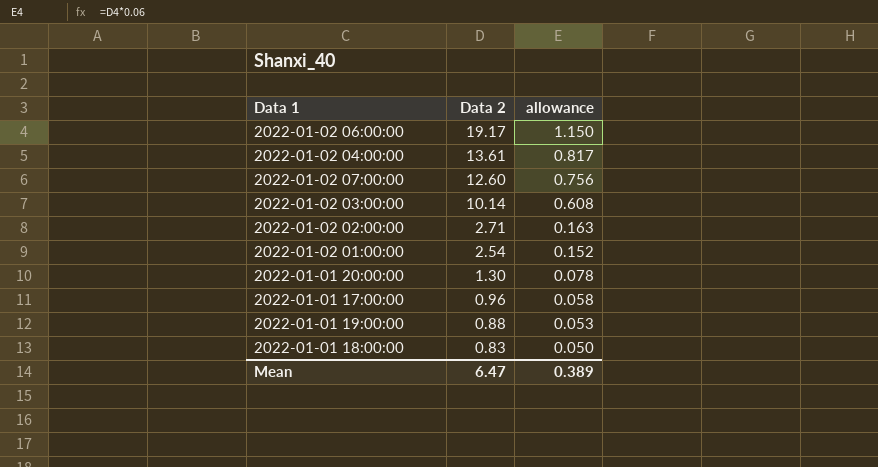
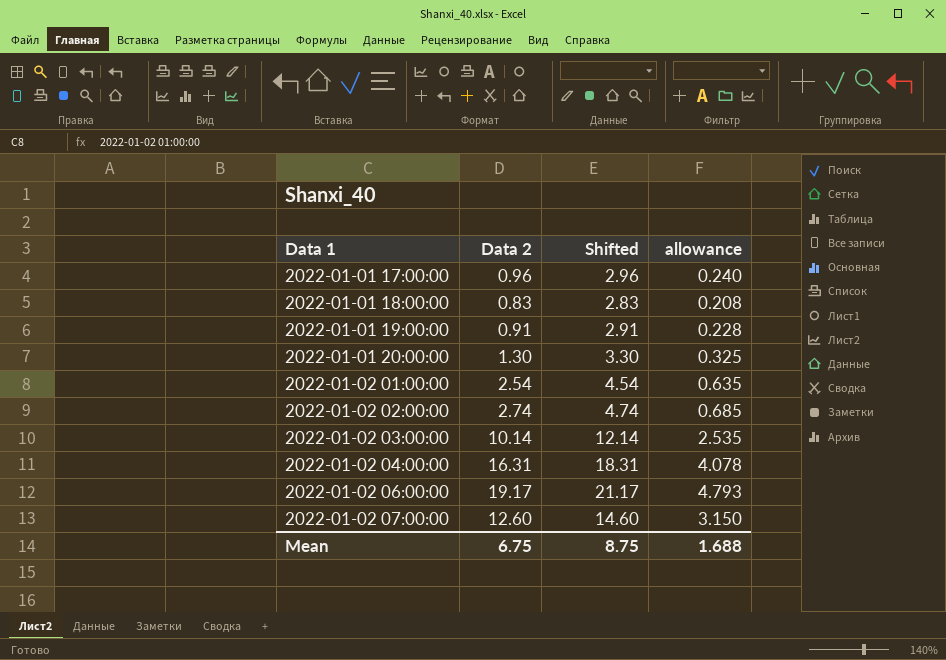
row order: Data 2 descending -> Data 1 ascending
column Shifted | formula: none -> [Data 2] + 2
column allowance | formula: [Data 2] * 0.06 -> [Data 2] * 0.25
2022-01-01 19:00:00 | Data 2: 0.88 -> 0.91
2022-01-02 02:00:00 | Data 2: 2.71 -> 2.74
2022-01-02 04:00:00 | Data 2: 13.61 -> 16.31
Mean | Data 2: 6.47 -> 6.75
Mean | allowance: 0.389 -> 1.688

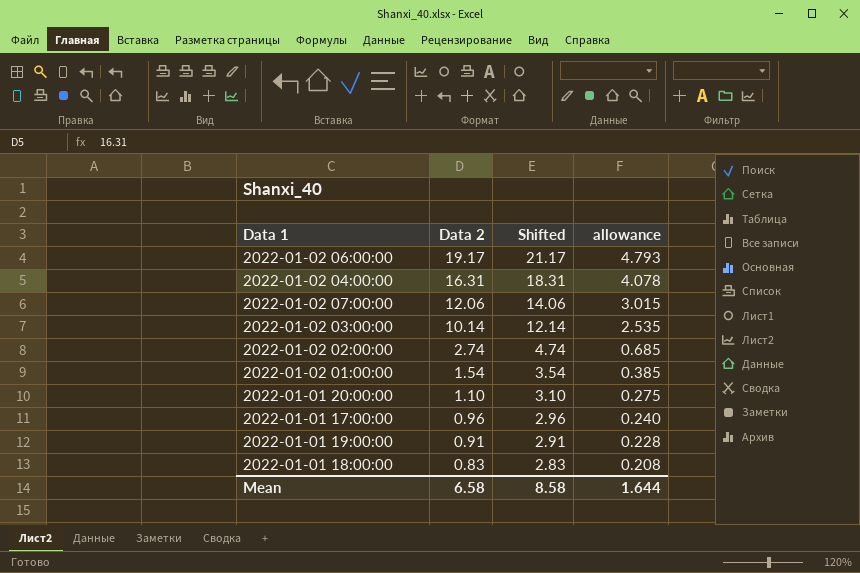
row order: Data 1 ascending -> Data 2 descending
2022-01-02 07:00:00 | Data 2: 12.60 -> 12.06
2022-01-02 07:00:00 | Shifted: 14.60 -> 14.06
2022-01-02 07:00:00 | allowance: 3.150 -> 3.015
2022-01-02 01:00:00 | Data 2: 2.54 -> 1.54
2022-01-02 01:00:00 | Shifted: 4.54 -> 3.54
2022-01-02 01:00:00 | allowance: 0.635 -> 0.385
2022-01-01 20:00:00 | Data 2: 1.30 -> 1.10
2022-01-01 20:00:00 | Shifted: 3.30 -> 3.10
2022-01-01 20:00:00 | allowance: 0.325 -> 0.275
Mean | Data 2: 6.75 -> 6.58
Mean | Shifted: 8.75 -> 8.58
Mean | allowance: 1.688 -> 1.644

